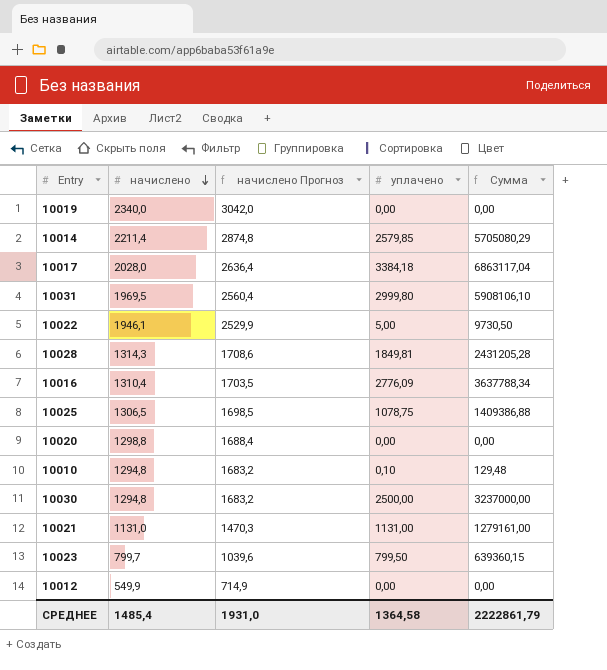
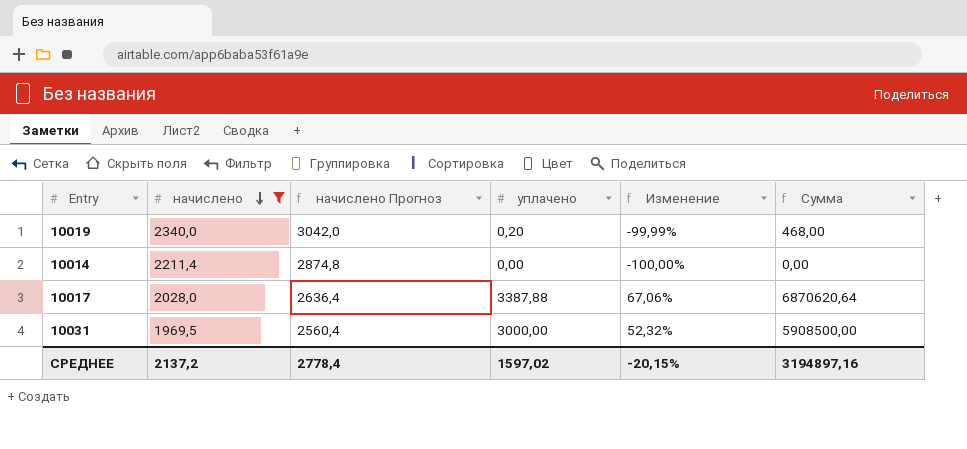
filter: none -> начислено >= 1969,5
column Изменение | formula: none -> ([уплачено] - [начислено]) / [начислено]
10019 | уплачено: 0,00 -> 0,20
10019 | Сумма: 0,00 -> 468,00
10014 | уплачено: 2579,85 -> 0,00
10014 | Сумма: 5705080,29 -> 0,00
10017 | уплачено: 3384,18 -> 3387,88
10017 | Сумма: 6863117,04 -> 6870620,64
10031 | уплачено: 2999,80 -> 3000,00
10031 | Сумма: 5908106,10 -> 5908500,00
СРЕДНЕЕ | начислено: 1485,4 -> 2137,2
СРЕДНЕЕ | начислено Прогноз: 1931,0 -> 2778,4
СРЕДНЕЕ | уплачено: 1364,58 -> 1597,02
СРЕДНЕЕ | Сумма: 2222861,79 -> 3194897,16

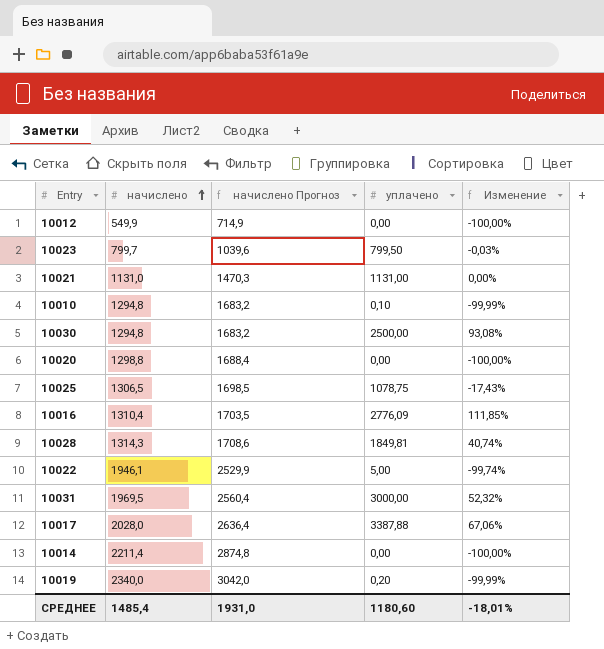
filter: начислено >= 1969,5 -> none
row order: начислено descending -> начислено ascending
column Сумма | formula: [начислено] * [уплачено] -> none
СРЕДНЕЕ | начислено: 2137,2 -> 1485,4
СРЕДНЕЕ | начислено Прогноз: 2778,4 -> 1931,0
СРЕДНЕЕ | уплачено: 1597,02 -> 1180,60
СРЕДНЕЕ | Изменение: -20,15% -> -18,01%

